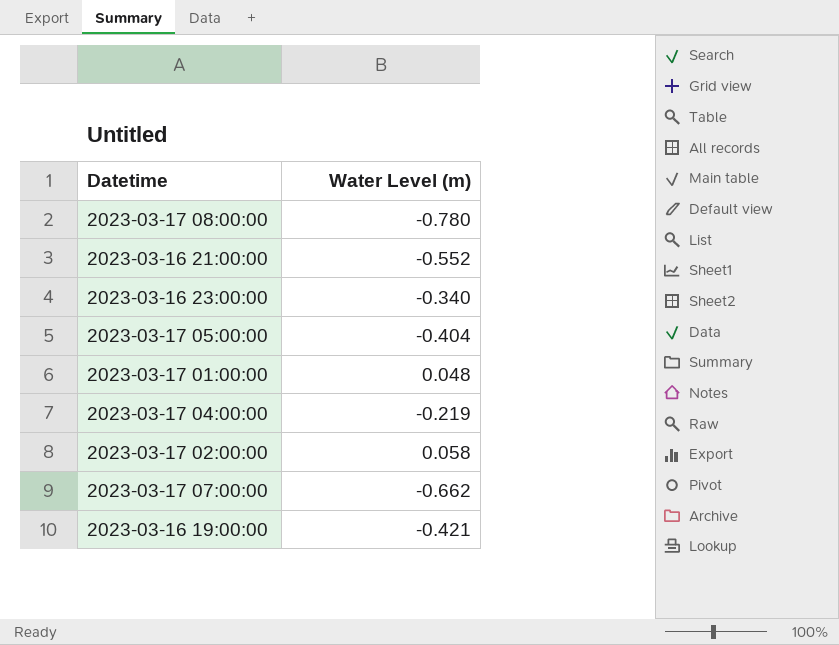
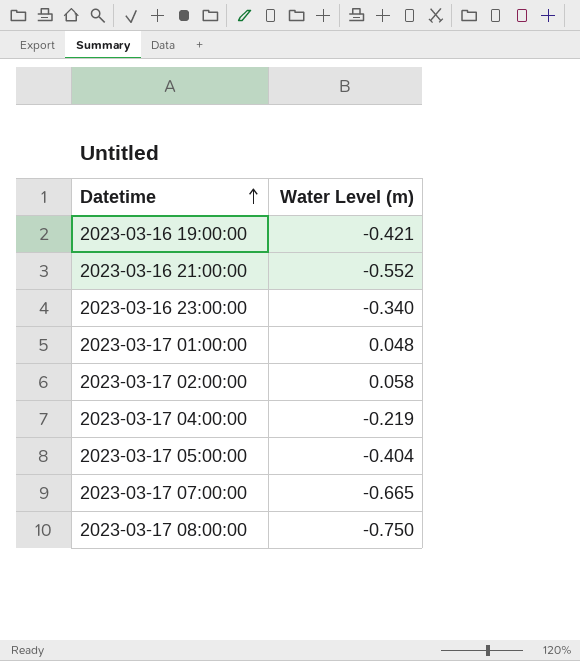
row order: none -> Datetime ascending
2023-03-17 07:00:00 | Water Level (m): -0.662 -> -0.665
2023-03-17 08:00:00 | Water Level (m): -0.780 -> -0.750

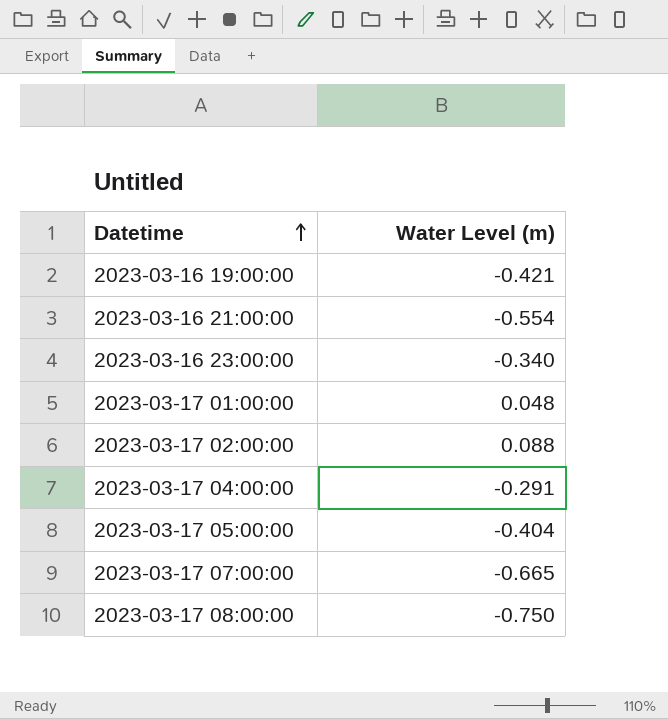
2023-03-16 21:00:00 | Water Level (m): -0.552 -> -0.554
2023-03-17 02:00:00 | Water Level (m): 0.058 -> 0.088
2023-03-17 04:00:00 | Water Level (m): -0.219 -> -0.291

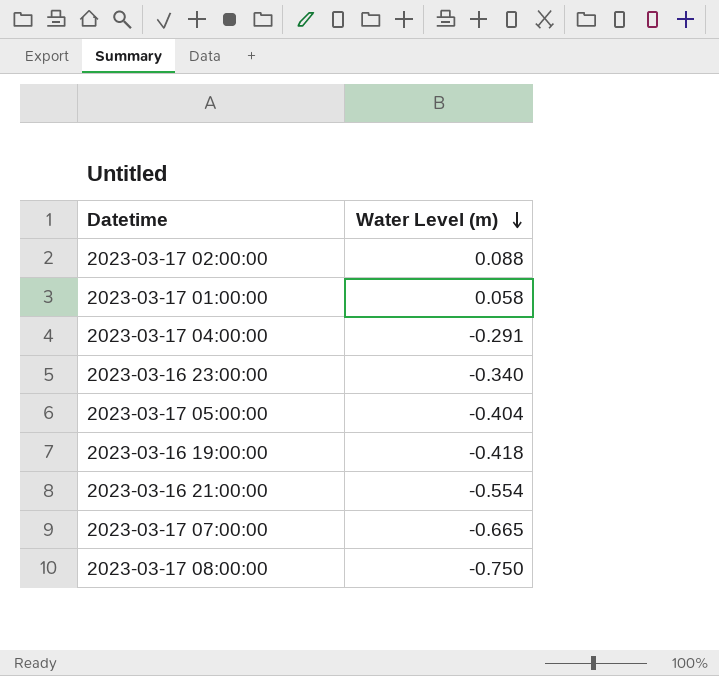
row order: Datetime ascending -> Water Level (m) descending
2023-03-17 01:00:00 | Water Level (m): 0.048 -> 0.058
2023-03-16 19:00:00 | Water Level (m): -0.421 -> -0.418

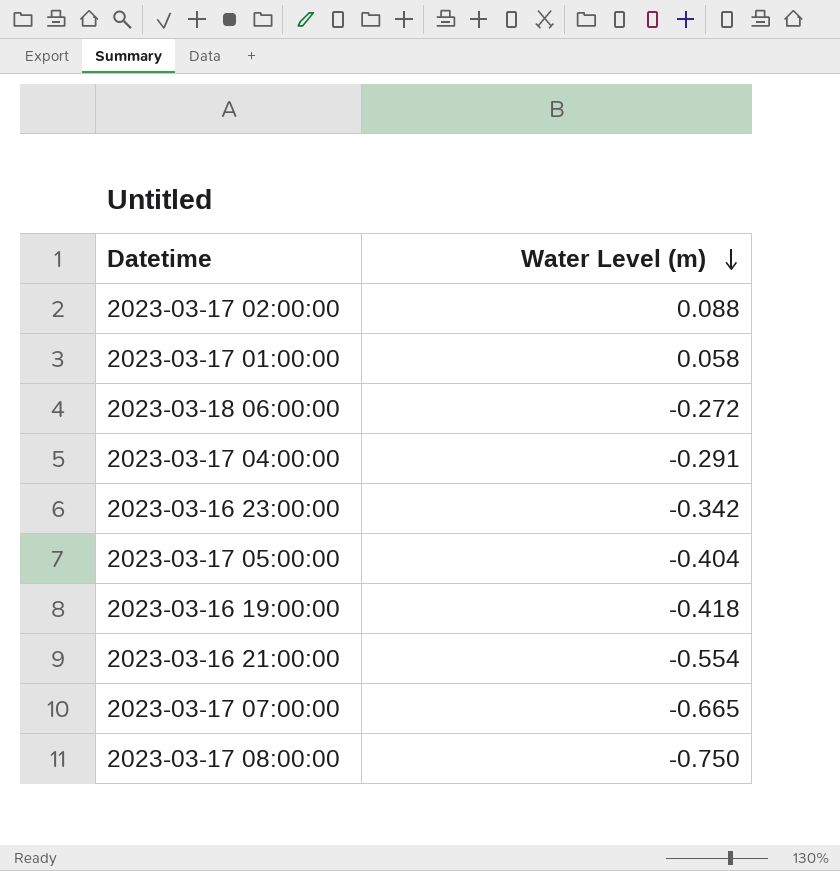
row 2023-03-18 06:00:00: none -> -0.272
2023-03-16 23:00:00 | Water Level (m): -0.340 -> -0.342

